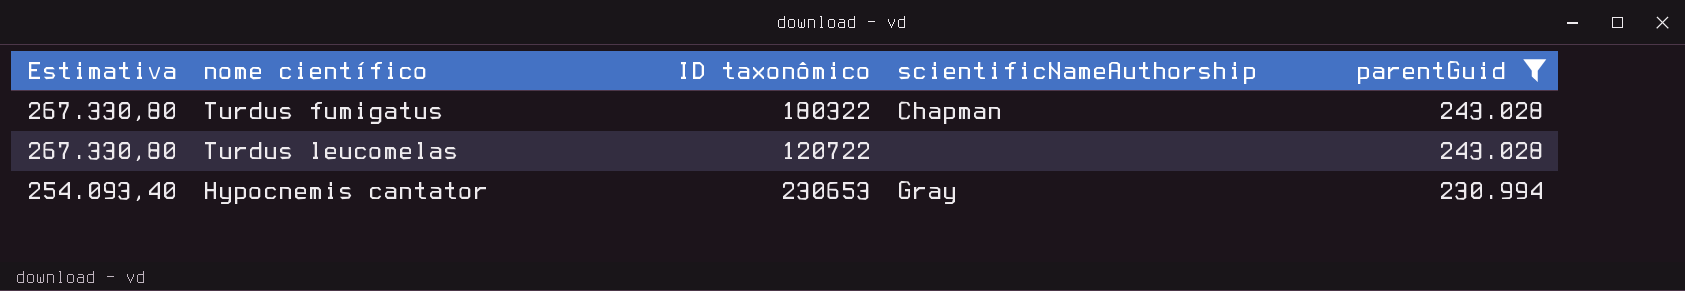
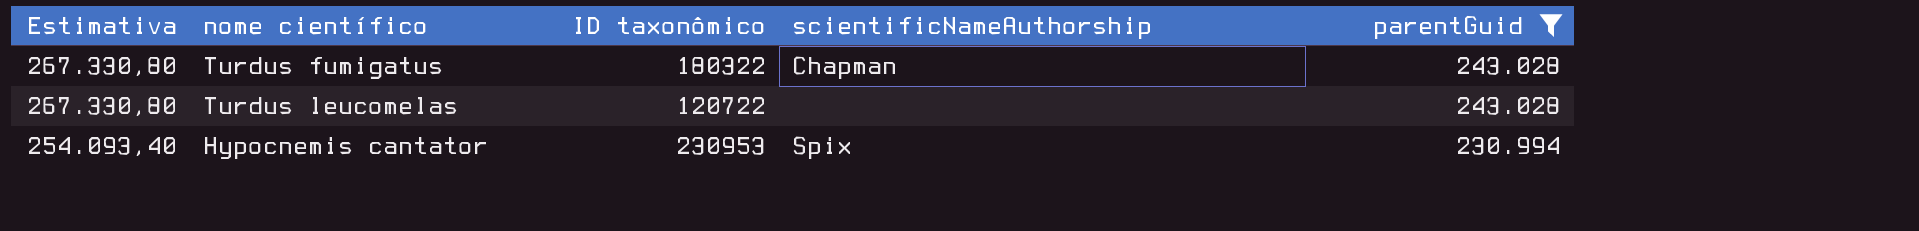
Hypocnemis cantator | ID taxonômico: 230653 -> 230953
Hypocnemis cantator | scientificNameAuthorship: Gray -> Spix

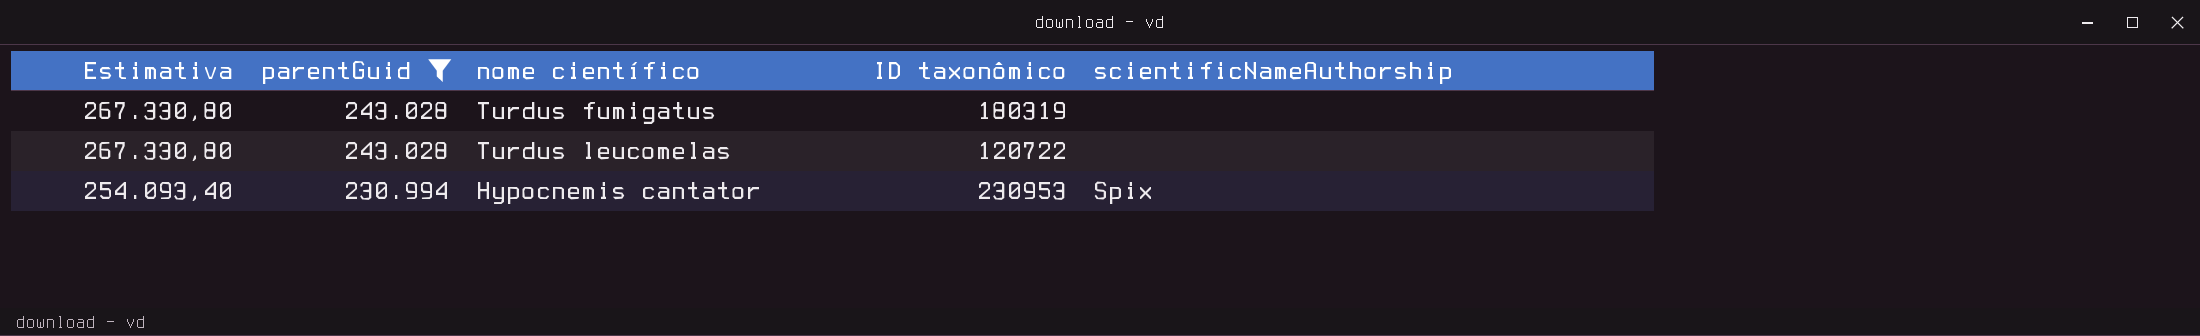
column parentGuid | position: 5 -> 2
Turdus fumigatus | ID taxonômico: 180322 -> 180319
Turdus fumigatus | scientificNameAuthorship: Chapman -> none

